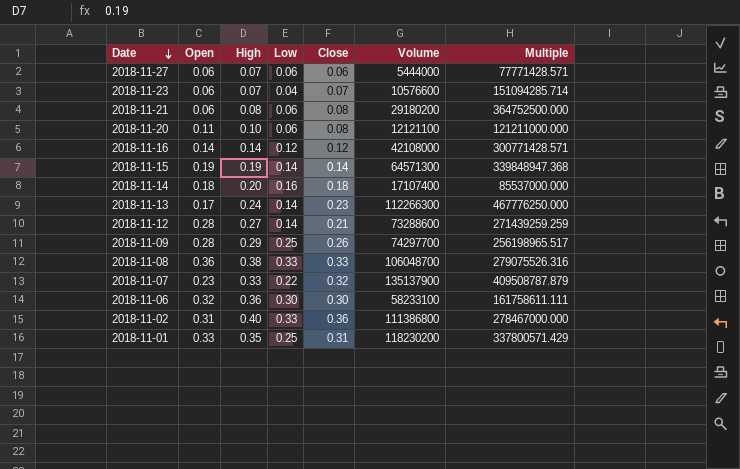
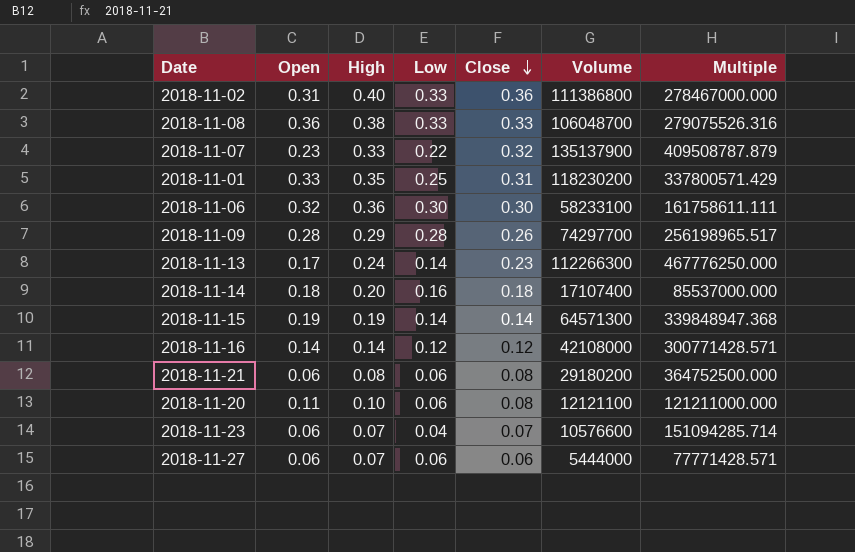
row order: Date descending -> Close descending
row 2018-11-12: 0.28 | 0.27 | 0.14 | 0.21 | 73288600 | 271439259.259 -> none
2018-11-09 | Low: 0.25 -> 0.28

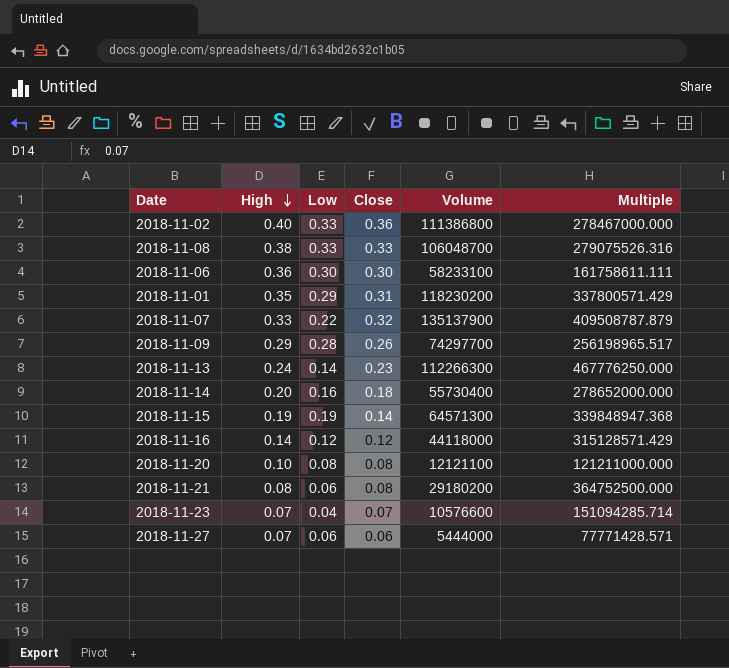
row order: Close descending -> High descending
column Open | position: 2 -> none
2018-11-01 | Low: 0.25 -> 0.29
2018-11-14 | Volume: 17107400 -> 55730400
2018-11-14 | Multiple: 85537000.000 -> 278652000.000
2018-11-15 | Low: 0.14 -> 0.19
2018-11-16 | Volume: 42108000 -> 44118000
2018-11-16 | Multiple: 300771428.571 -> 315128571.429
2018-11-20 | Low: 0.06 -> 0.08

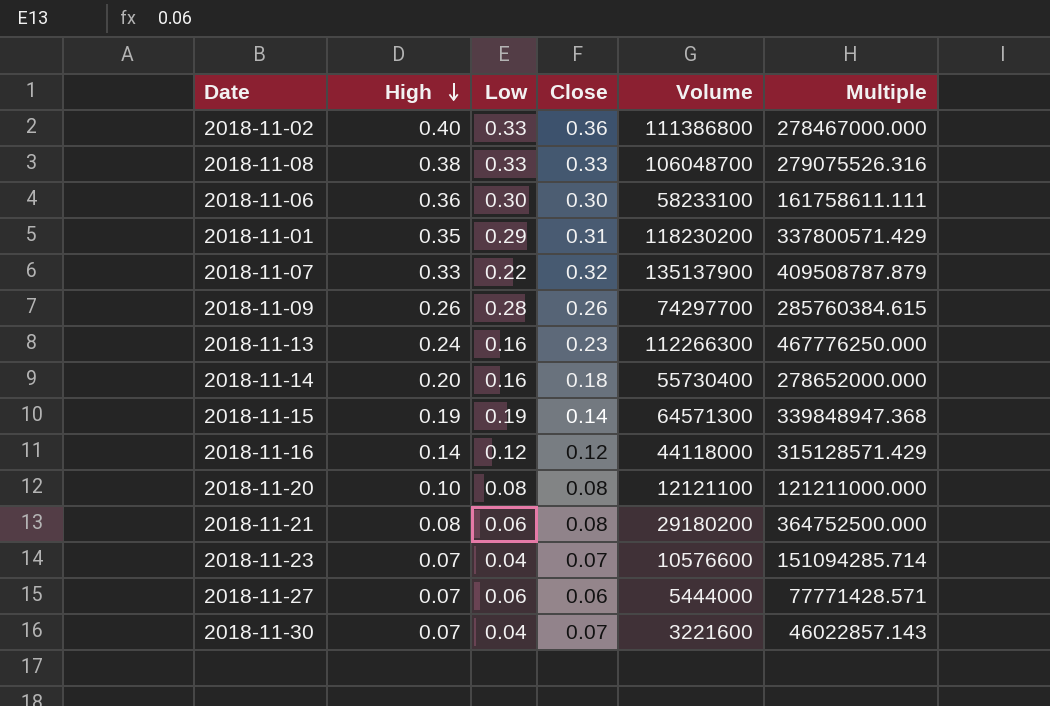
2018-11-09 | High: 0.29 -> 0.26
2018-11-09 | Multiple: 256198965.517 -> 285760384.615
2018-11-13 | Low: 0.14 -> 0.16
row 2018-11-30: none -> 0.07 | 0.04 | 0.07 | 3221600 | 46022857.143

